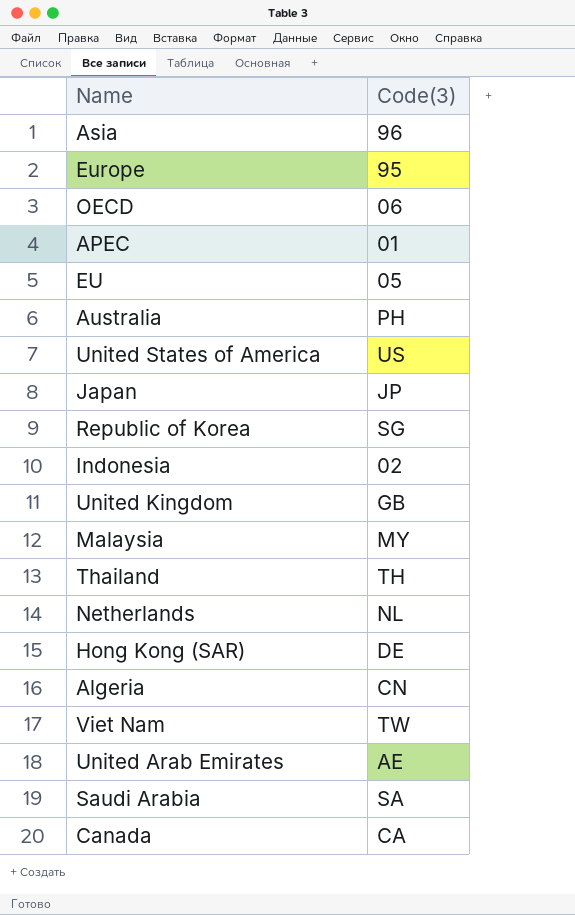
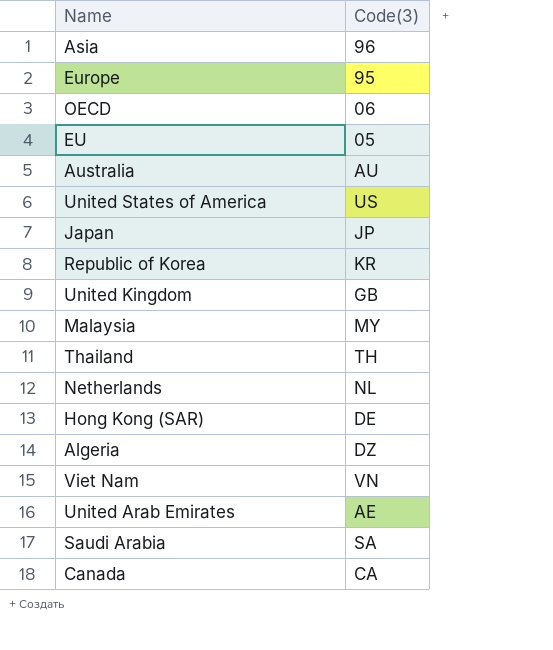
row APEC: 01 -> none
row Indonesia: 02 -> none
Australia | Code(3): PH -> AU
Republic of Korea | Code(3): SG -> KR
Algeria | Code(3): CN -> DZ
Viet Nam | Code(3): TW -> VN

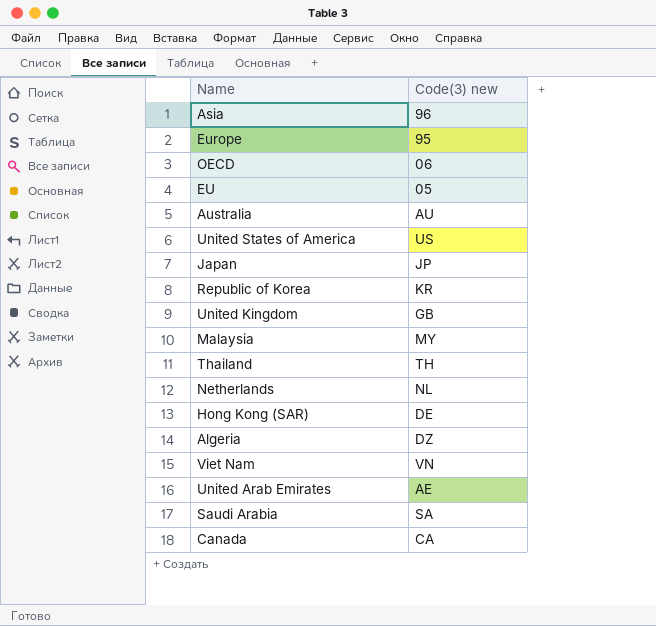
column name: Code(3) -> Code(3) new

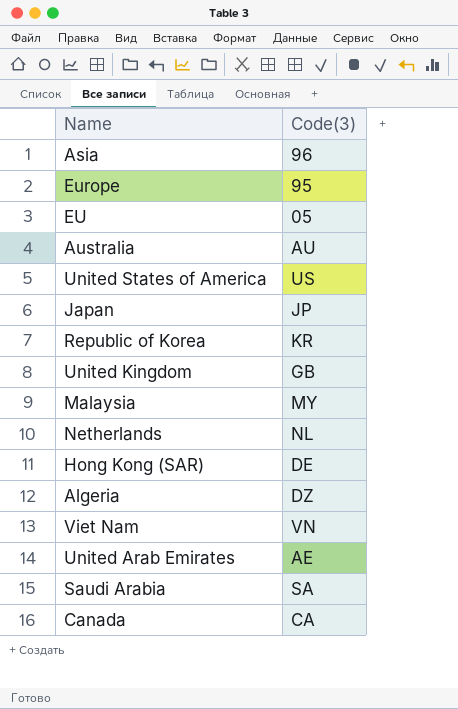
column name: Code(3) new -> Code(3)
row OECD: 06 -> none
row Thailand: TH -> none

